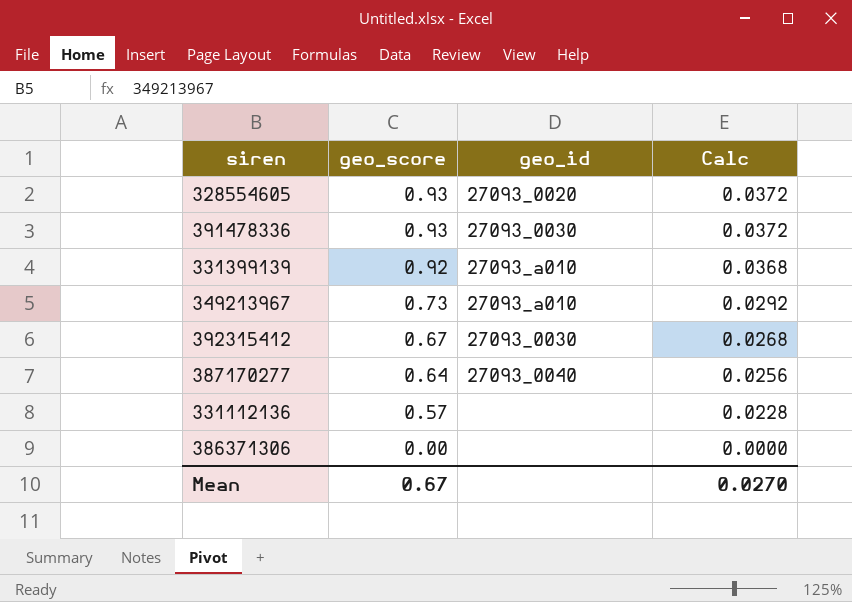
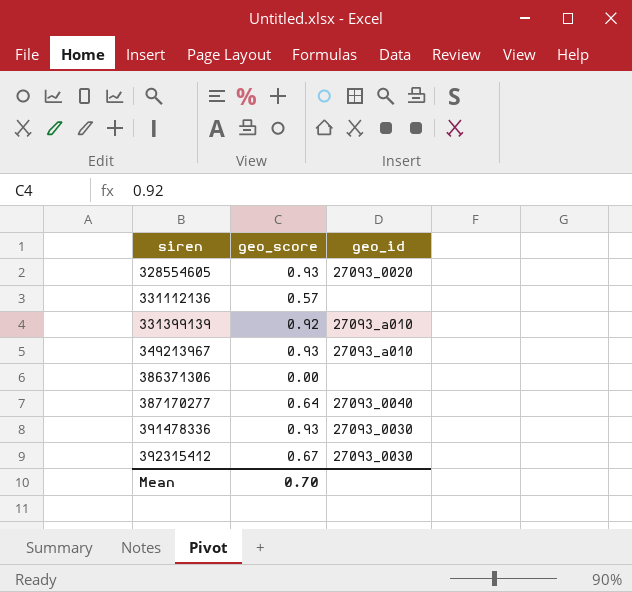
row order: geo_score descending -> siren ascending
column Calc | formula: [geo_score] * 0.04 -> none
349213967 | geo_score: 0.73 -> 0.93
Mean | geo_score: 0.67 -> 0.70

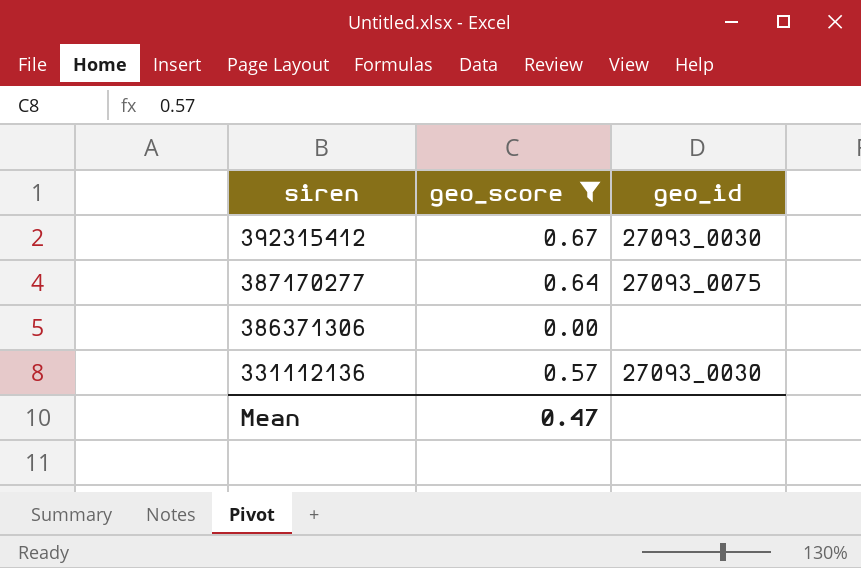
filter: none -> geo_score <= 0.67
row order: siren ascending -> siren descending
387170277 | geo_id: 27093_0040 -> 27093_0075
331112136 | geo_id: none -> 27093_0030
Mean | geo_score: 0.70 -> 0.47

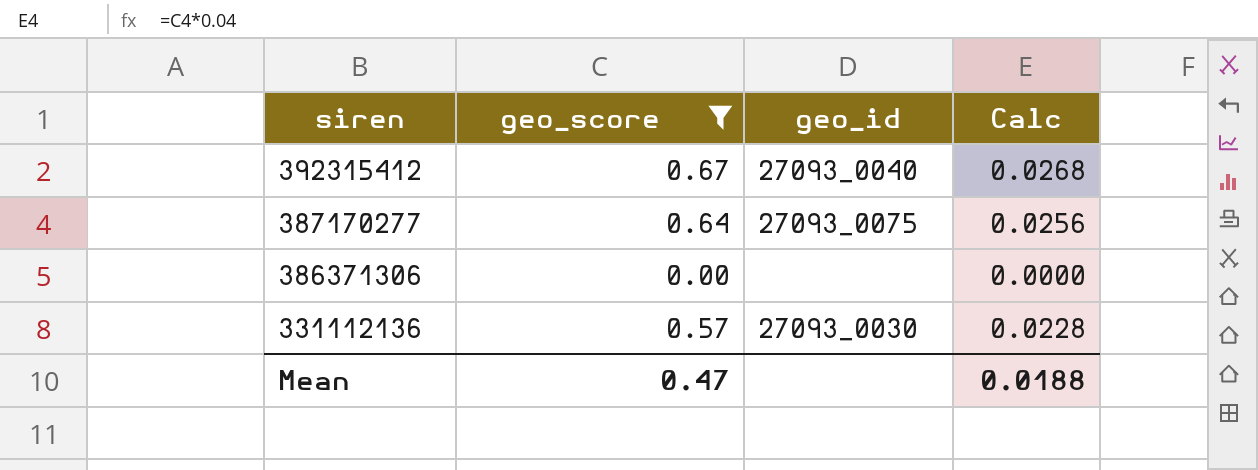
column Calc | formula: none -> [geo_score] * 0.04
392315412 | geo_id: 27093_0030 -> 27093_0040

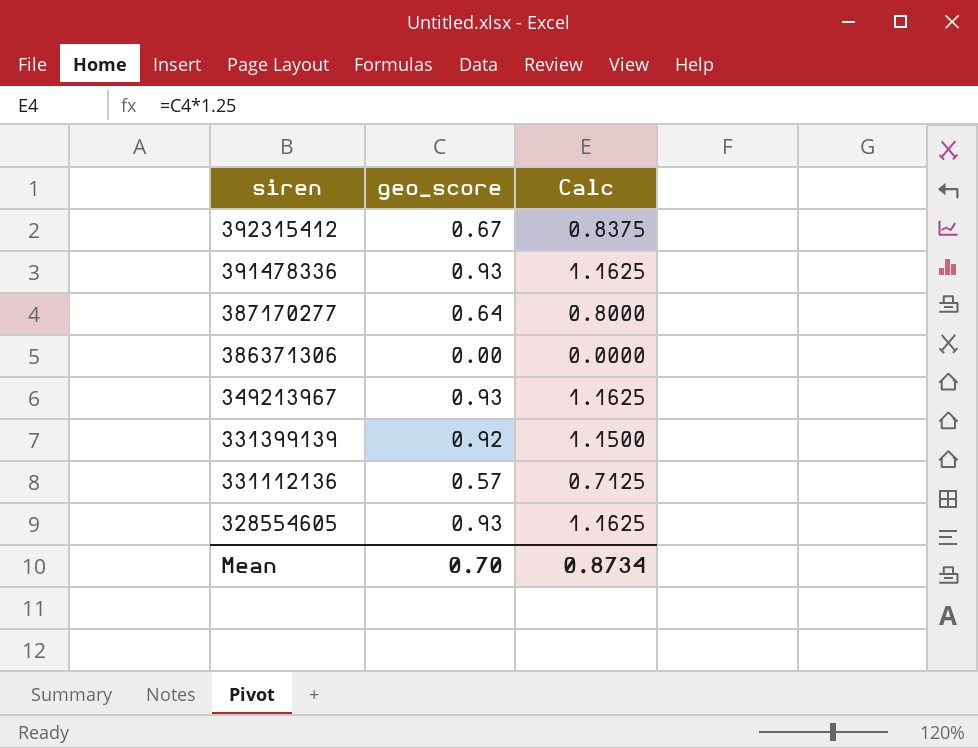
filter: geo_score <= 0.67 -> none
column geo_id | position: 3 -> none
column Calc | formula: [geo_score] * 0.04 -> [geo_score] * 1.25
Mean | geo_score: 0.47 -> 0.70
Mean | Calc: 0.0188 -> 0.8734

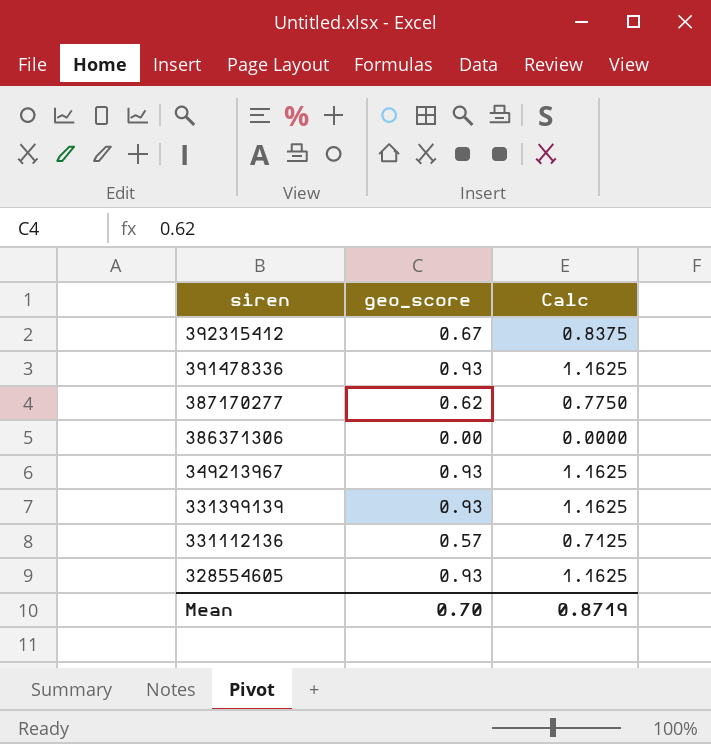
387170277 | geo_score: 0.64 -> 0.62
387170277 | Calc: 0.8000 -> 0.7750
331399139 | geo_score: 0.92 -> 0.93
331399139 | Calc: 1.1500 -> 1.1625
Mean | Calc: 0.8734 -> 0.8719

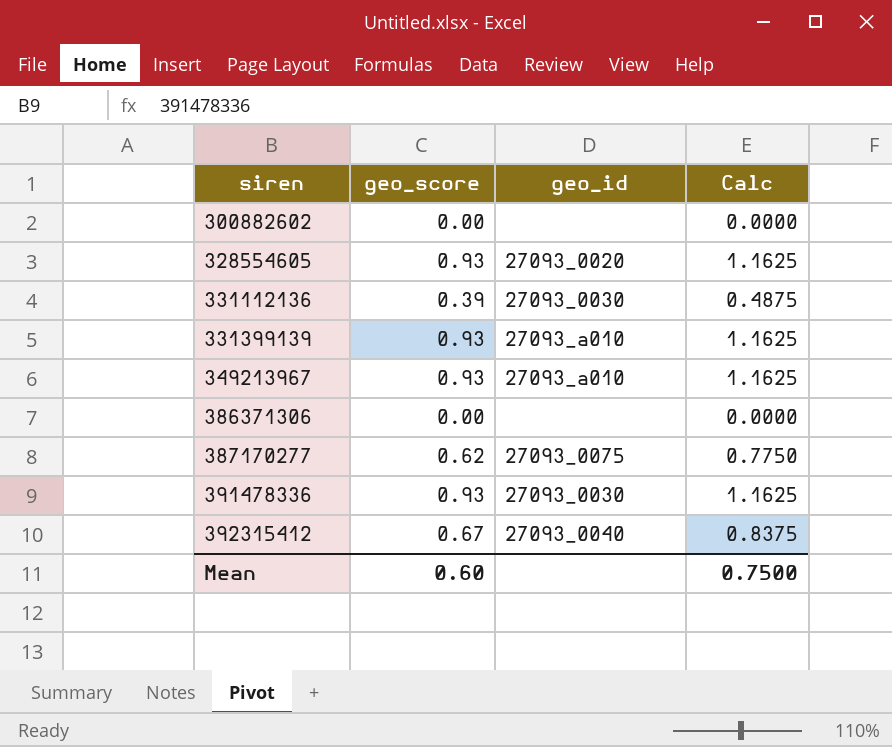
row order: siren descending -> siren ascending
column geo_id | position: none -> 3
row 300882602: none -> 0.00 | none | 0.0000
331112136 | geo_score: 0.57 -> 0.39
331112136 | Calc: 0.7125 -> 0.4875
Mean | geo_score: 0.70 -> 0.60
Mean | Calc: 0.8719 -> 0.7500

